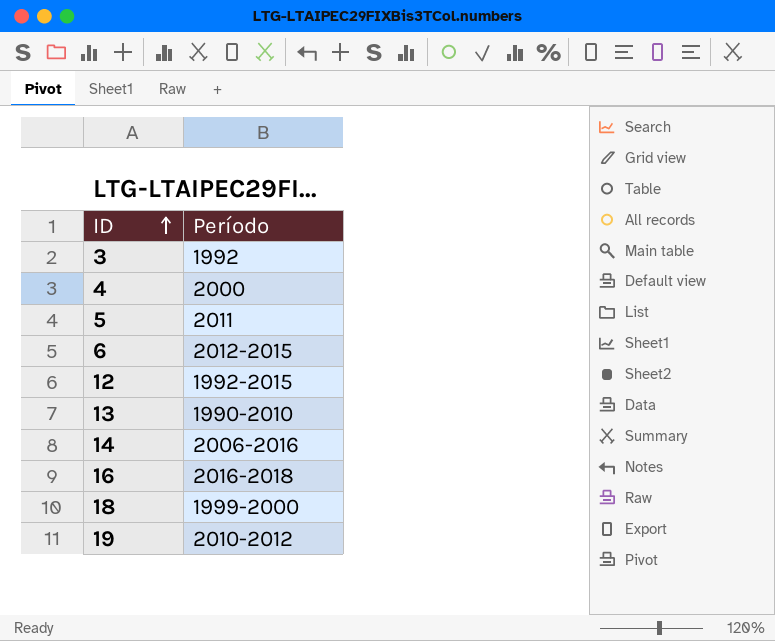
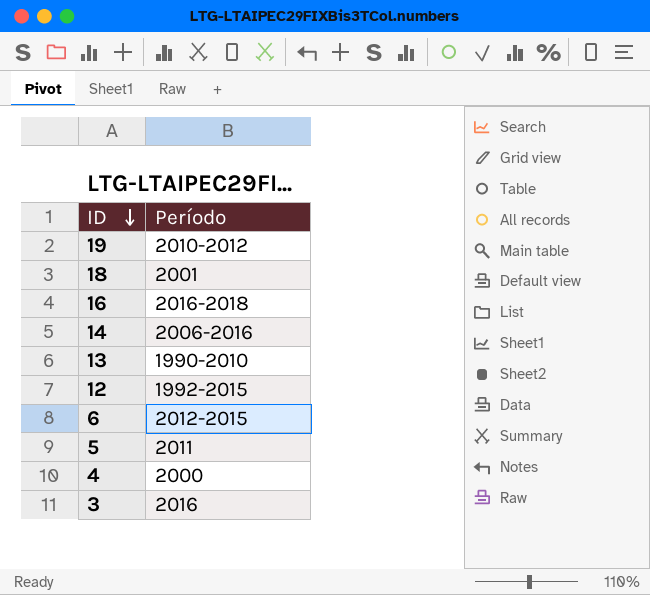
row order: ID ascending -> ID descending
18 | Período: 1999-2000 -> 2001
3 | Período: 1992 -> 2016

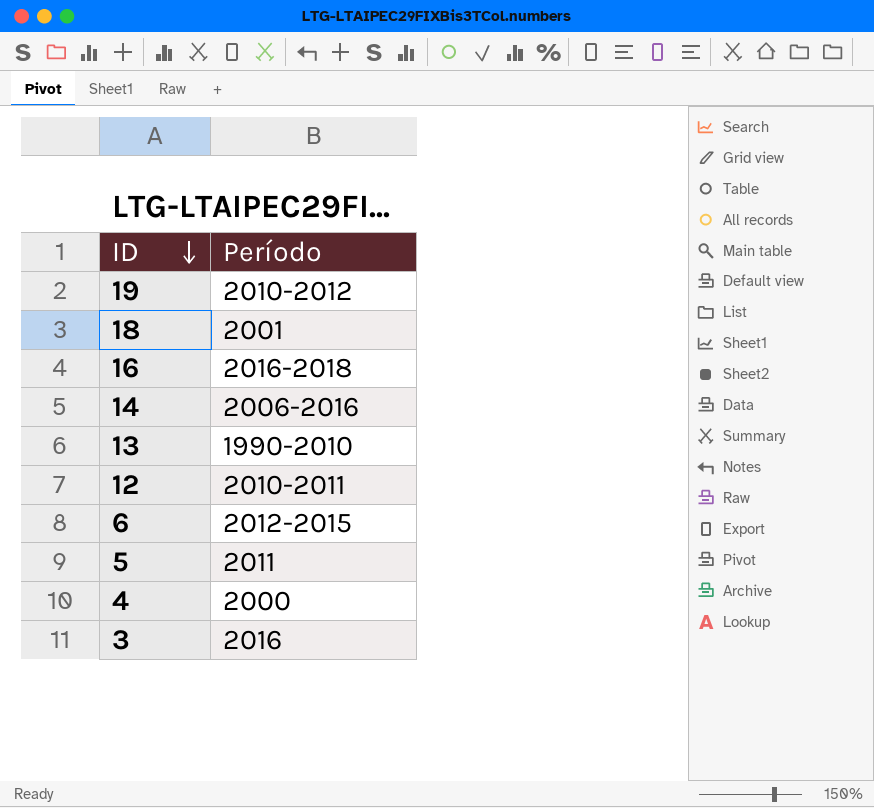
12 | Período: 1992-2015 -> 2010-2011

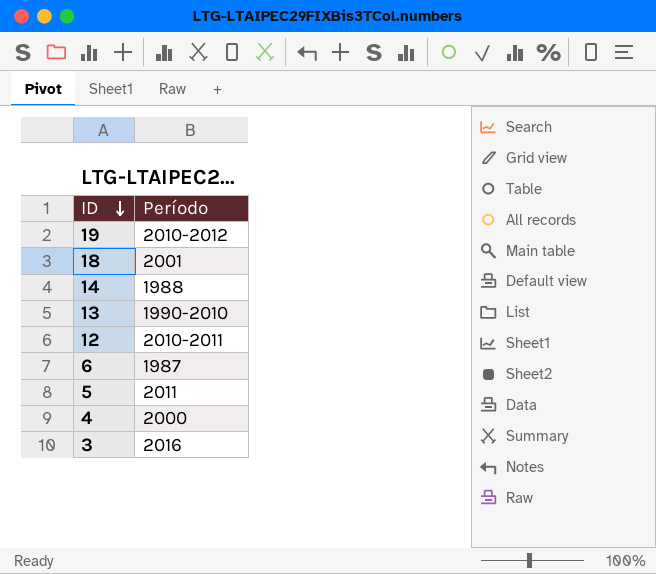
row 16: 2016-2018 -> none
14 | Período: 2006-2016 -> 1988
6 | Período: 2012-2015 -> 1987

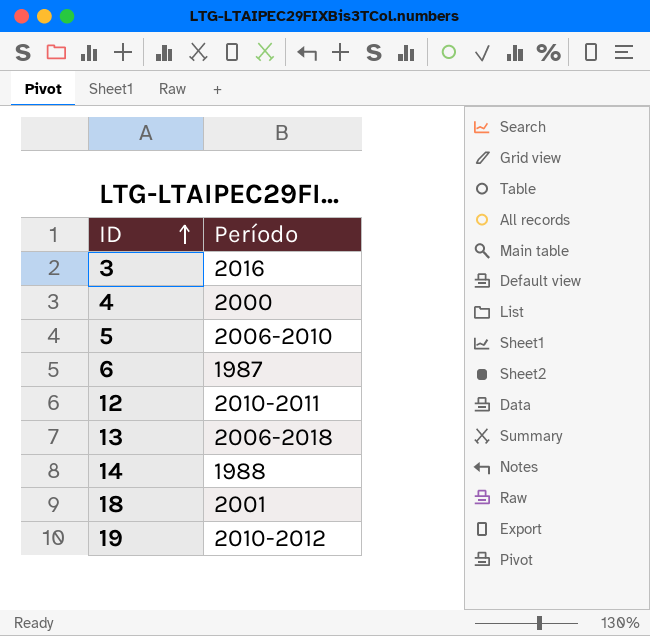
row order: ID descending -> ID ascending
5 | Período: 2011 -> 2006-2010
13 | Período: 1990-2010 -> 2006-2018

